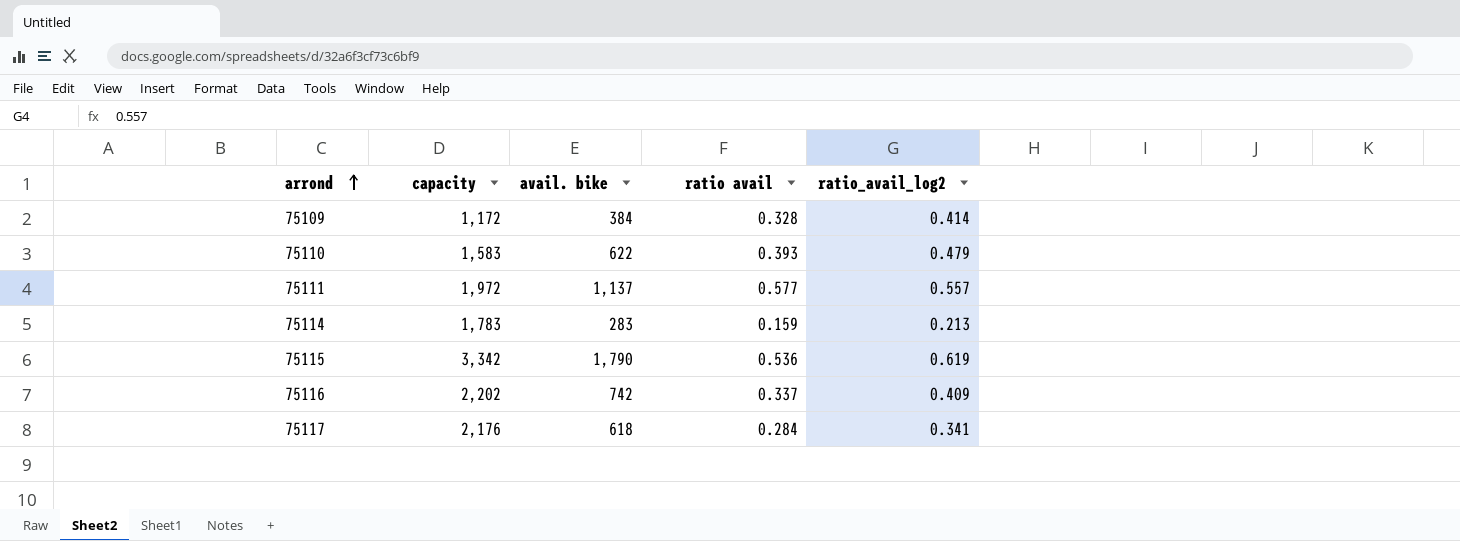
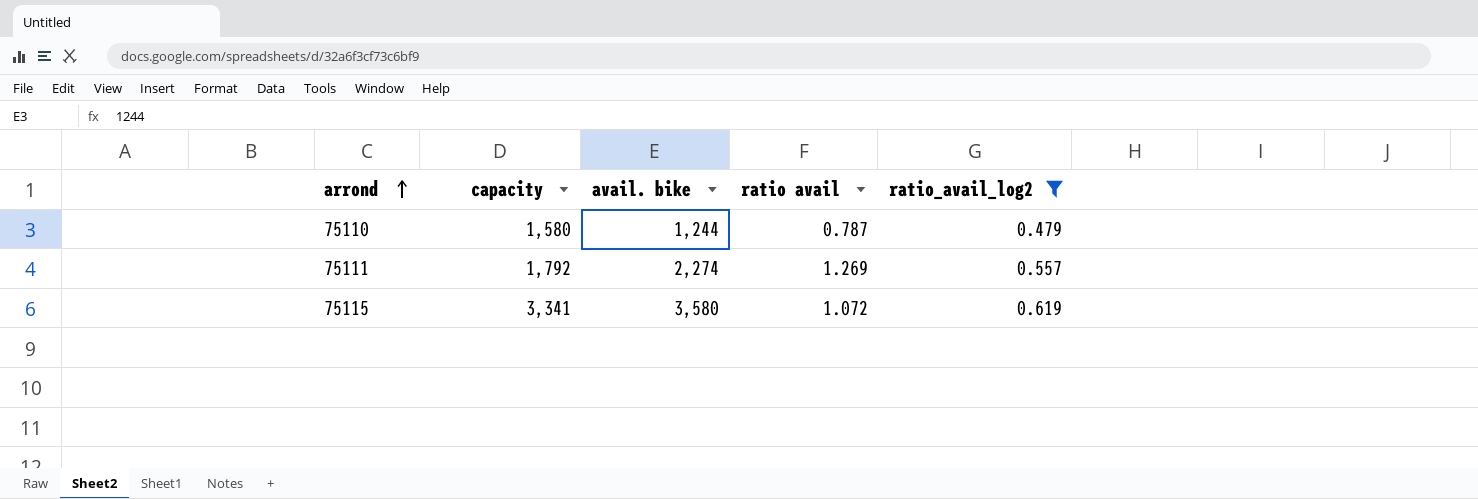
filter: none -> ratio_avail_log2 >= 0.479
75110 | capacity: 1,583 -> 1,580
75110 | avail. bike: 622 -> 1,244
75110 | ratio avail: 0.393 -> 0.787
75111 | capacity: 1,972 -> 1,792
75111 | avail. bike: 1,137 -> 2,274
75111 | ratio avail: 0.577 -> 1.269
75115 | capacity: 3,342 -> 3,341
75115 | avail. bike: 1,790 -> 3,580
75115 | ratio avail: 0.536 -> 1.072

